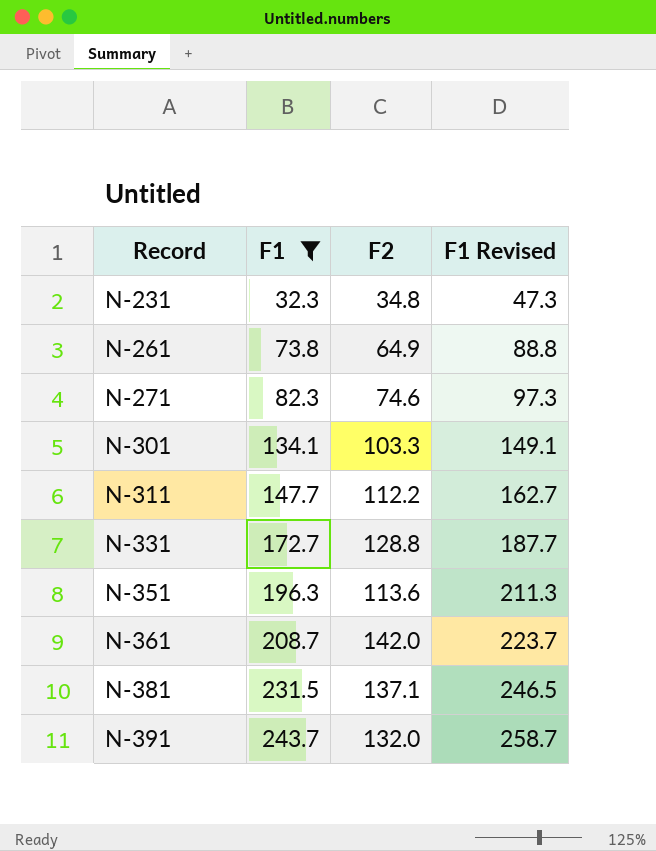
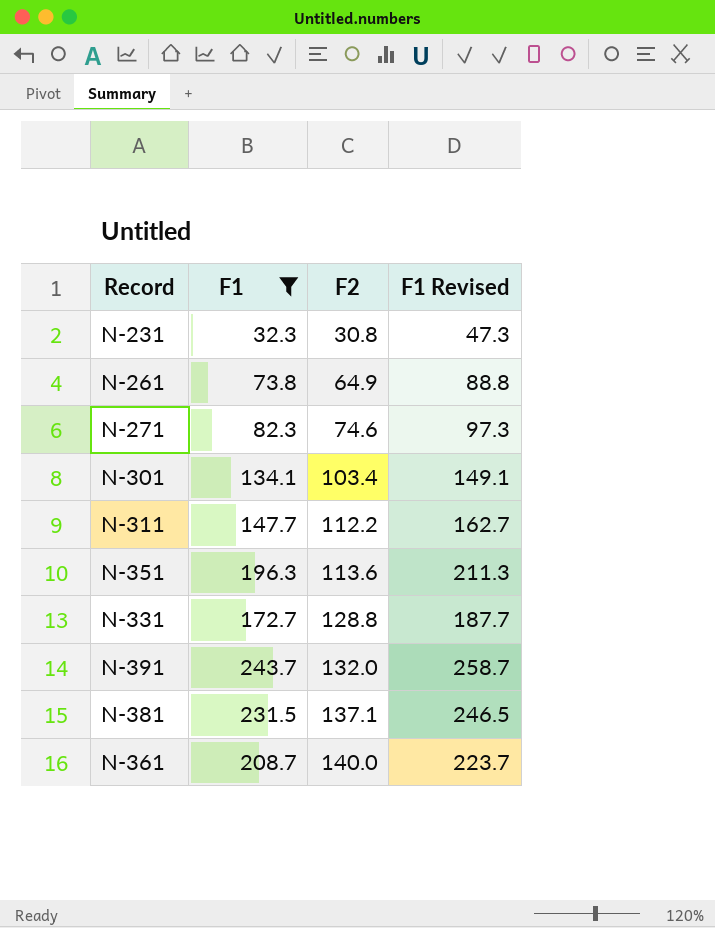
row order: Record ascending -> F2 ascending
N-231 | F2: 34.8 -> 30.8
N-301 | F2: 103.3 -> 103.4
N-361 | F2: 142.0 -> 140.0

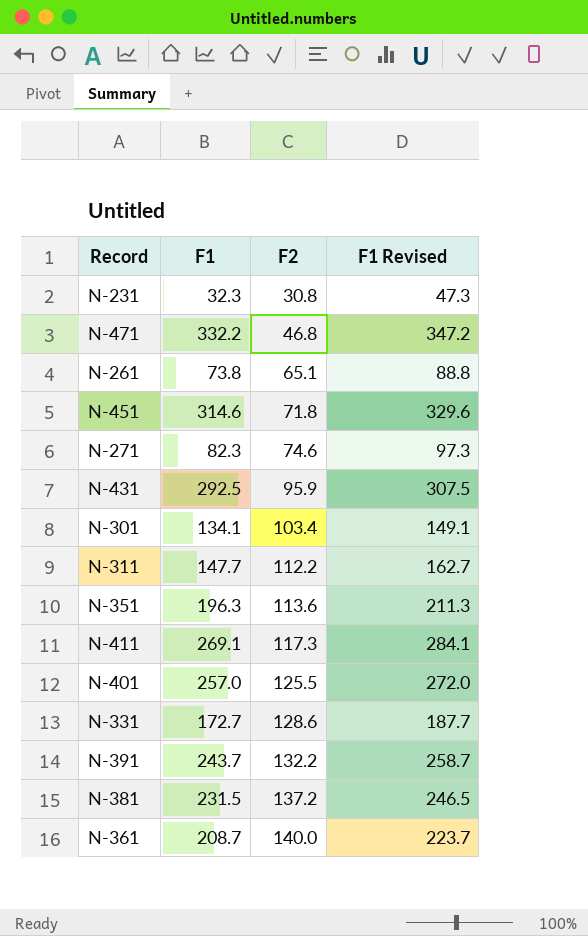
filter: F1 <= 243.7 -> none
N-261 | F2: 64.9 -> 65.1
N-331 | F2: 128.8 -> 128.6
N-391 | F2: 132.0 -> 132.2
N-381 | F2: 137.1 -> 137.2

